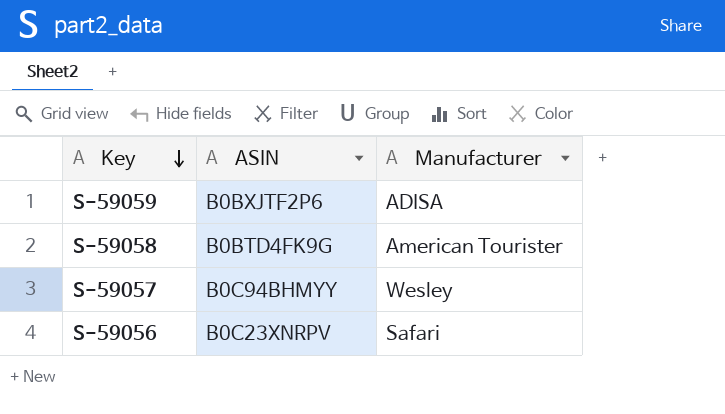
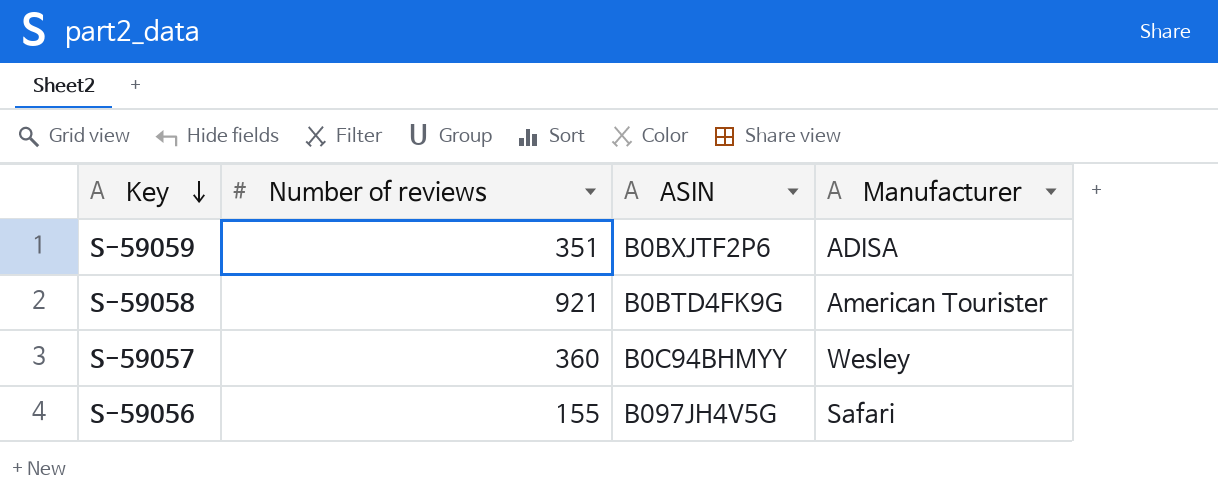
column Number of reviews | position: none -> 2
S-59056 | ASIN: B0C23XNRPV -> B097JH4V5G

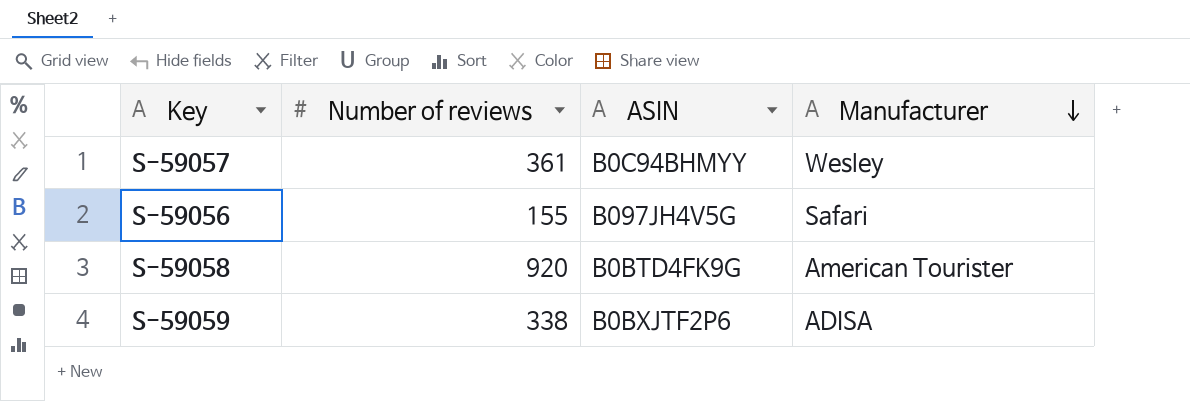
row order: Key descending -> Manufacturer descending
S-59057 | Number of reviews: 360 -> 361
S-59058 | Number of reviews: 921 -> 920
S-59059 | Number of reviews: 351 -> 338

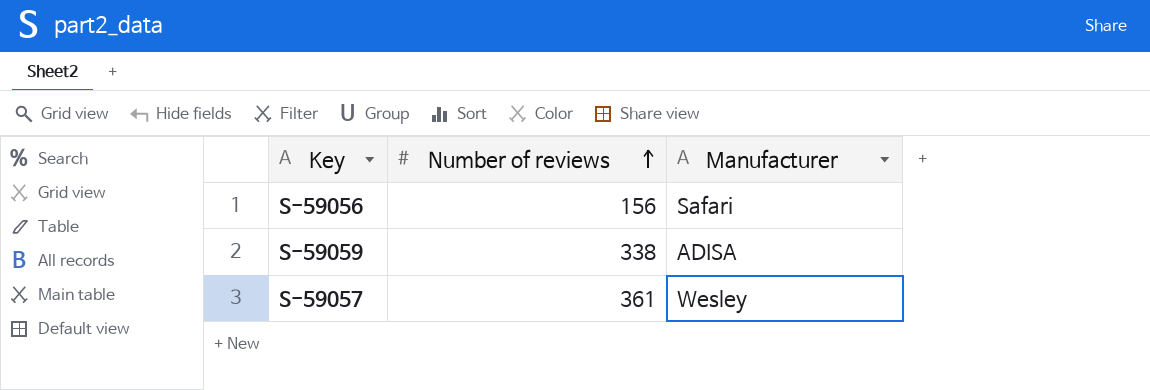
row order: Manufacturer descending -> Number of reviews ascending
column ASIN | position: 3 -> none
row S-59058: 920 | B0BTD4FK9G | American Tourister -> none
S-59056 | Number of reviews: 155 -> 156

